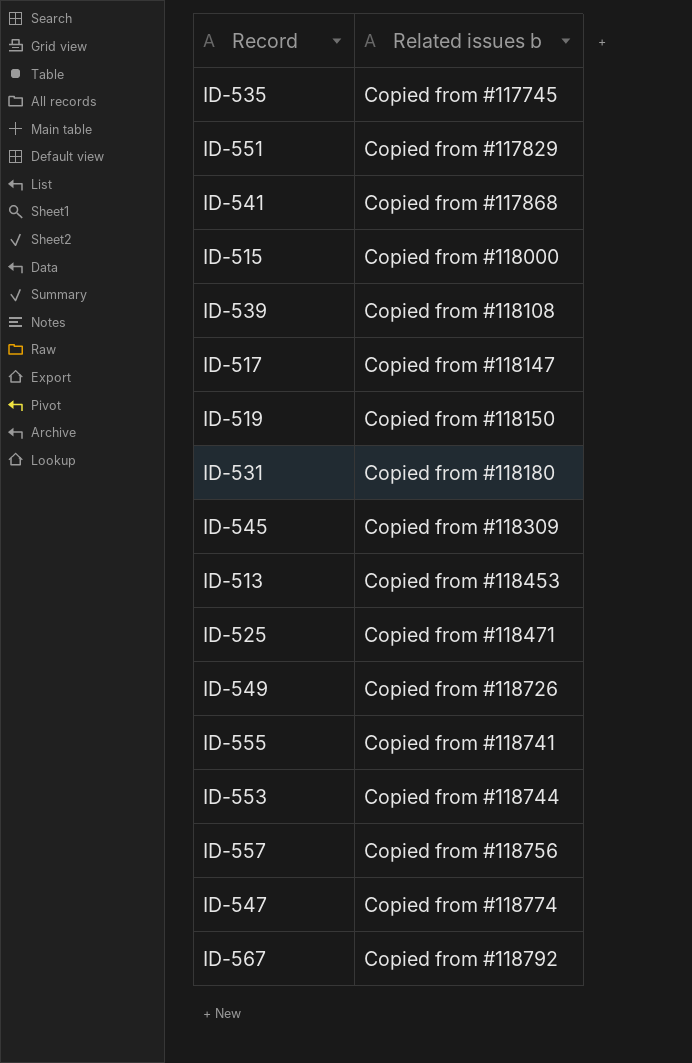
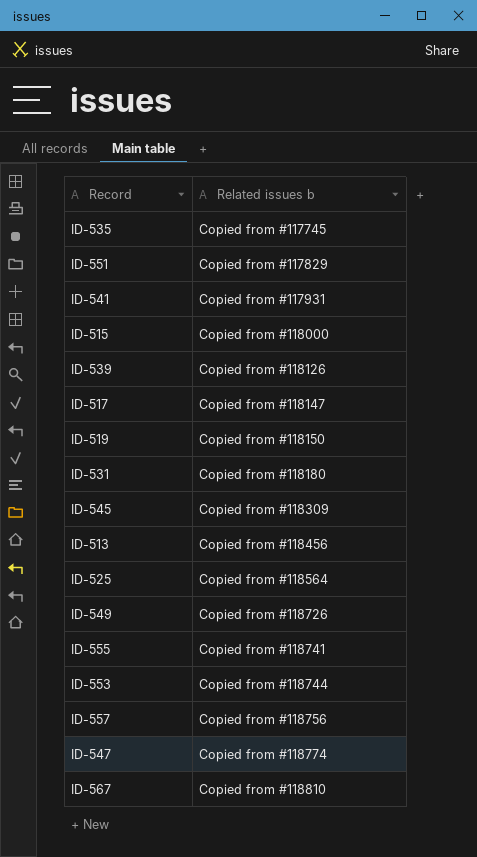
ID-541 | Related issues b: Copied from #117868 -> Copied from #117931
ID-539 | Related issues b: Copied from #118108 -> Copied from #118126
ID-513 | Related issues b: Copied from #118453 -> Copied from #118456
ID-525 | Related issues b: Copied from #118471 -> Copied from #118564
ID-567 | Related issues b: Copied from #118792 -> Copied from #118810

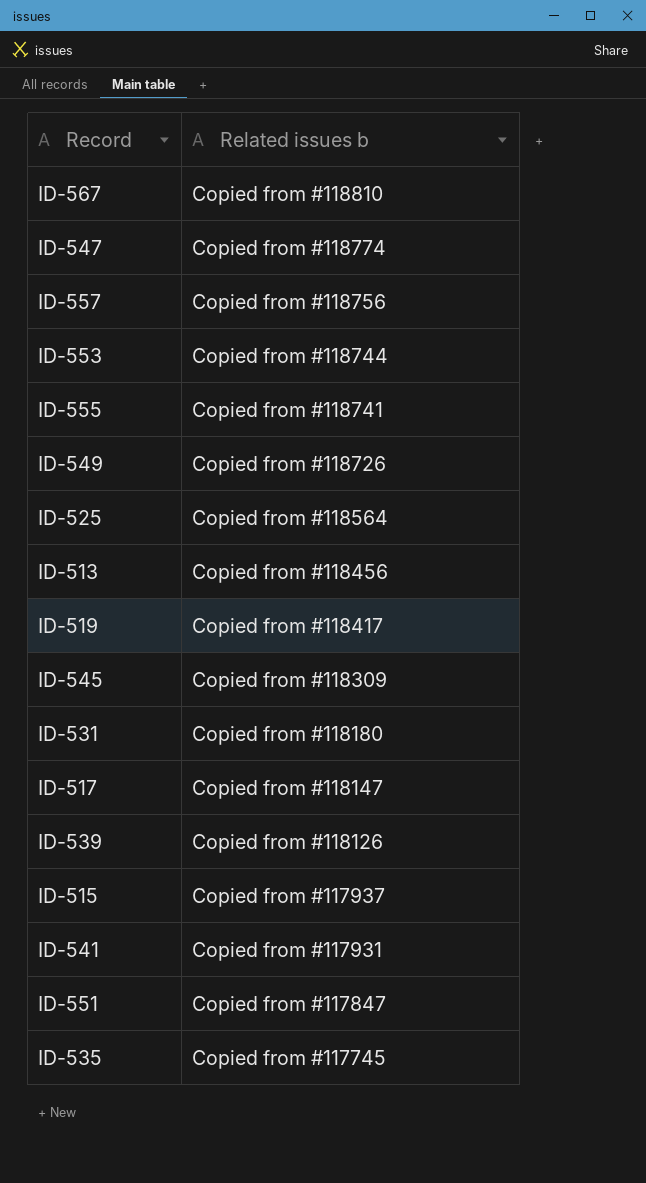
row order: Related issues b ascending -> Related issues b descending
ID-519 | Related issues b: Copied from #118150 -> Copied from #118417
ID-515 | Related issues b: Copied from #118000 -> Copied from #117937
ID-551 | Related issues b: Copied from #117829 -> Copied from #117847

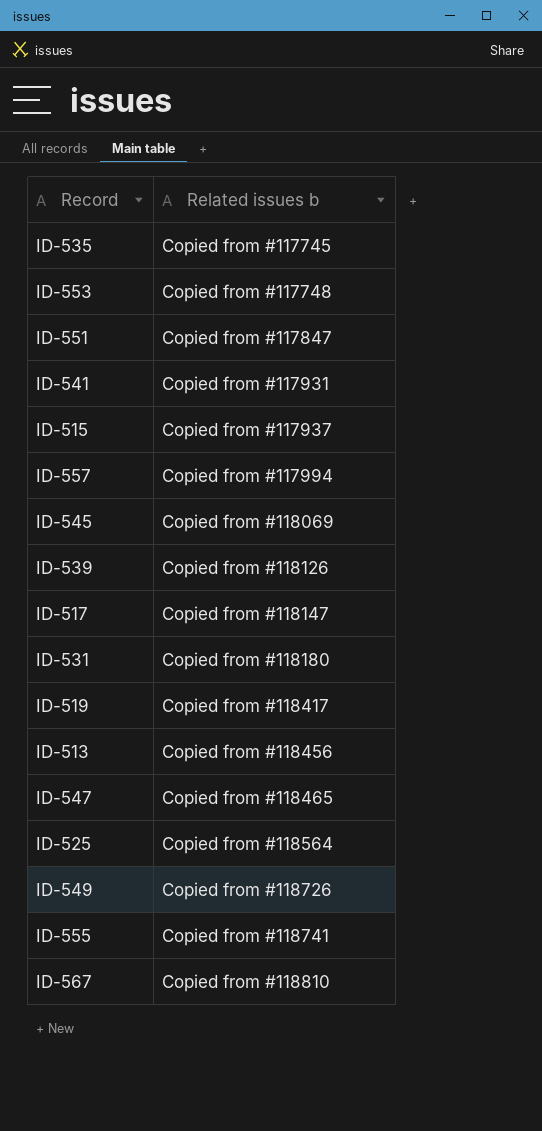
row order: Related issues b descending -> Related issues b ascending
ID-553 | Related issues b: Copied from #118744 -> Copied from #117748
ID-557 | Related issues b: Copied from #118756 -> Copied from #117994
ID-545 | Related issues b: Copied from #118309 -> Copied from #118069
ID-547 | Related issues b: Copied from #118774 -> Copied from #118465

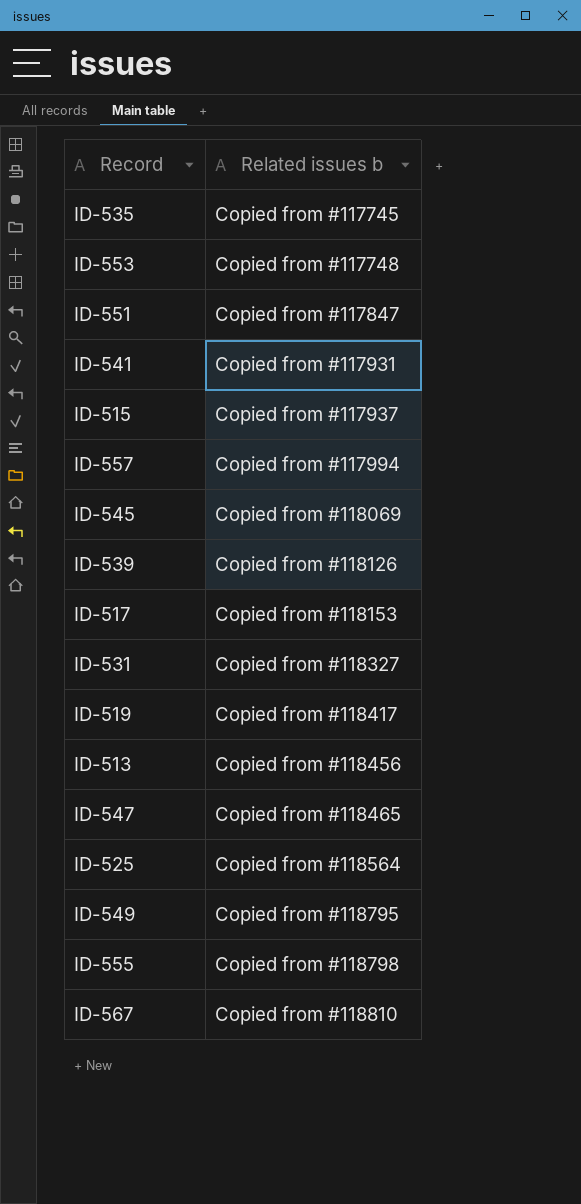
ID-517 | Related issues b: Copied from #118147 -> Copied from #118153
ID-531 | Related issues b: Copied from #118180 -> Copied from #118327
ID-549 | Related issues b: Copied from #118726 -> Copied from #118795
ID-555 | Related issues b: Copied from #118741 -> Copied from #118798

